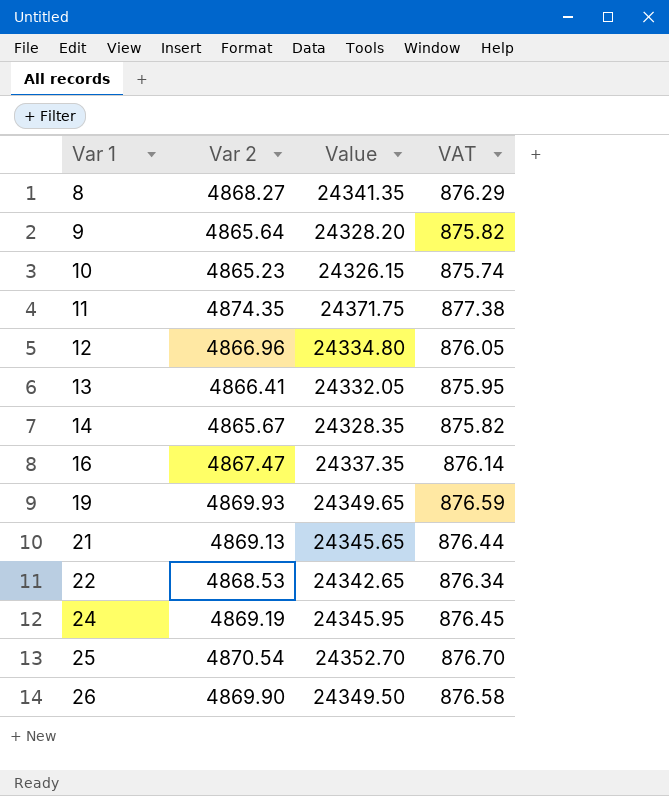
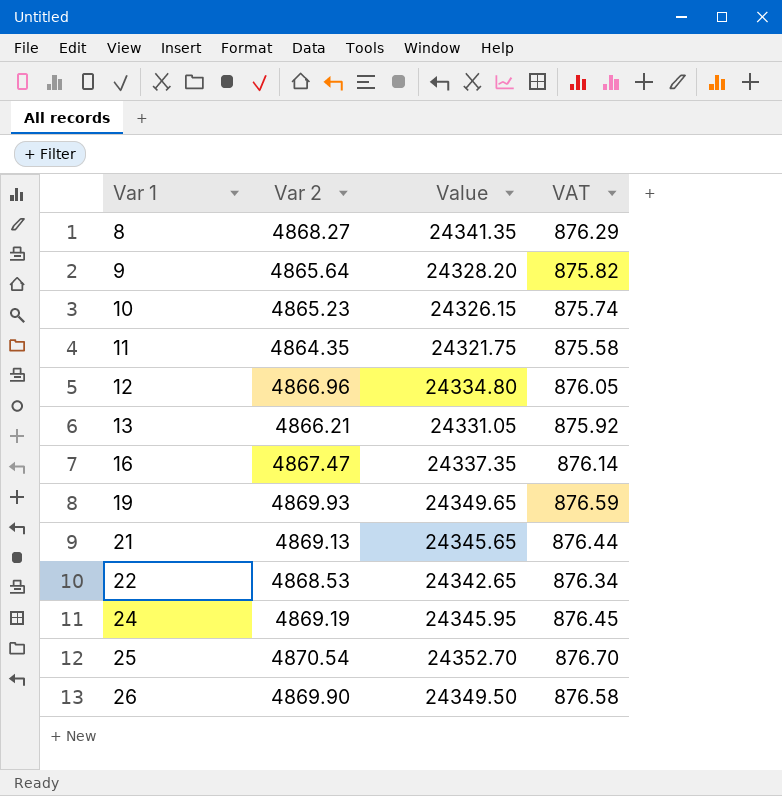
row 14: 4865.67 | 24328.35 | 875.82 -> none
11 | Var 2: 4874.35 -> 4864.35
11 | Value: 24371.75 -> 24321.75
11 | VAT: 877.38 -> 875.58
13 | Var 2: 4866.41 -> 4866.21
13 | Value: 24332.05 -> 24331.05
13 | VAT: 875.95 -> 875.92

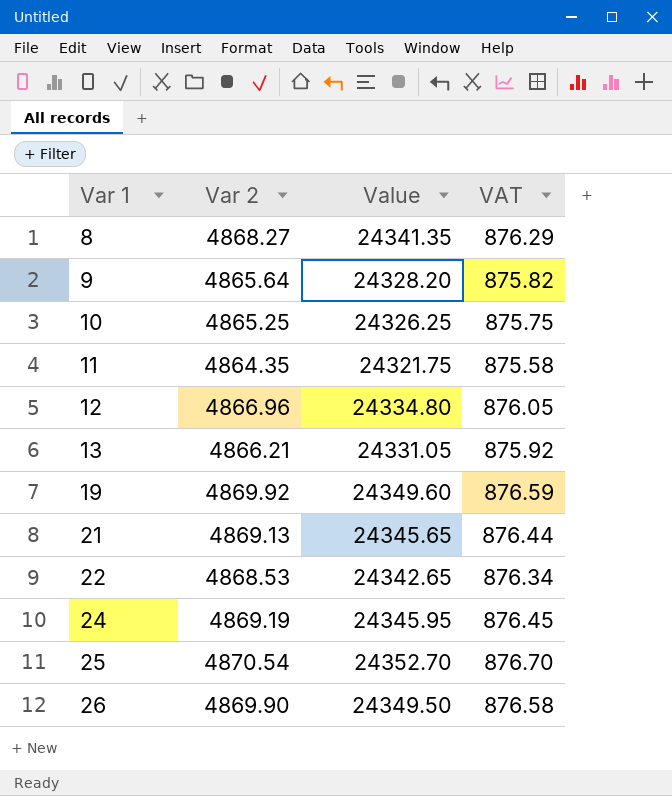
row 16: 4867.47 | 24337.35 | 876.14 -> none
10 | Var 2: 4865.23 -> 4865.25
10 | Value: 24326.15 -> 24326.25
10 | VAT: 875.74 -> 875.75
19 | Var 2: 4869.93 -> 4869.92
19 | Value: 24349.65 -> 24349.60

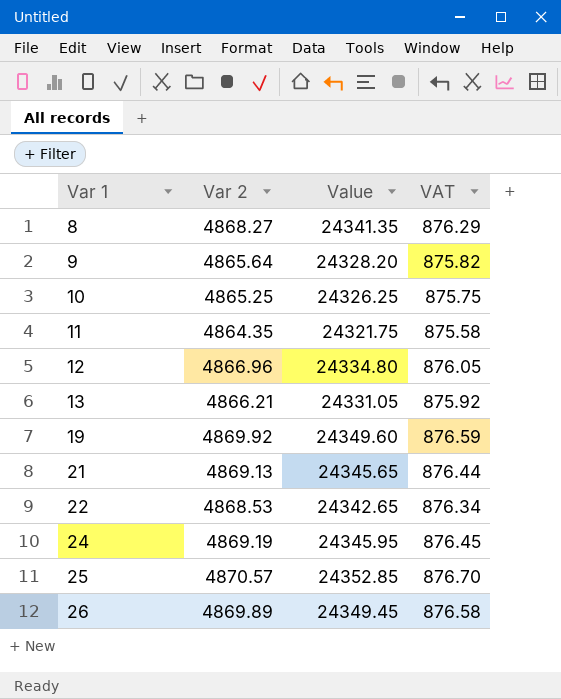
25 | Var 2: 4870.54 -> 4870.57
25 | Value: 24352.70 -> 24352.85
26 | Var 2: 4869.90 -> 4869.89
26 | Value: 24349.50 -> 24349.45

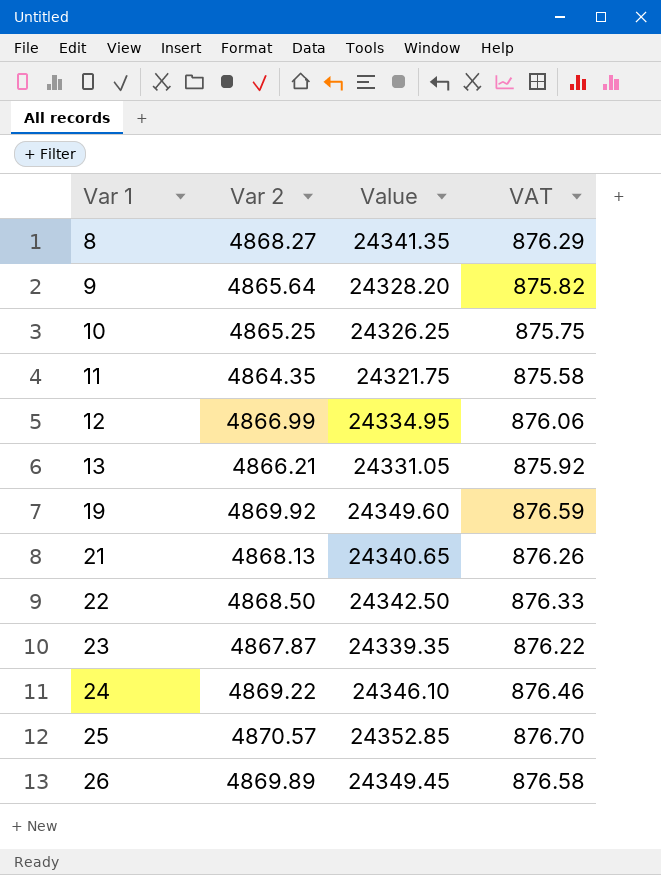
12 | Var 2: 4866.96 -> 4866.99
12 | Value: 24334.80 -> 24334.95
12 | VAT: 876.05 -> 876.06
21 | Var 2: 4869.13 -> 4868.13
21 | Value: 24345.65 -> 24340.65
21 | VAT: 876.44 -> 876.26
22 | Var 2: 4868.53 -> 4868.50
22 | Value: 24342.65 -> 24342.50
22 | VAT: 876.34 -> 876.33
row 23: none -> 4867.87 | 24339.35 | 876.22
24 | Var 2: 4869.19 -> 4869.22
24 | Value: 24345.95 -> 24346.10
24 | VAT: 876.45 -> 876.46

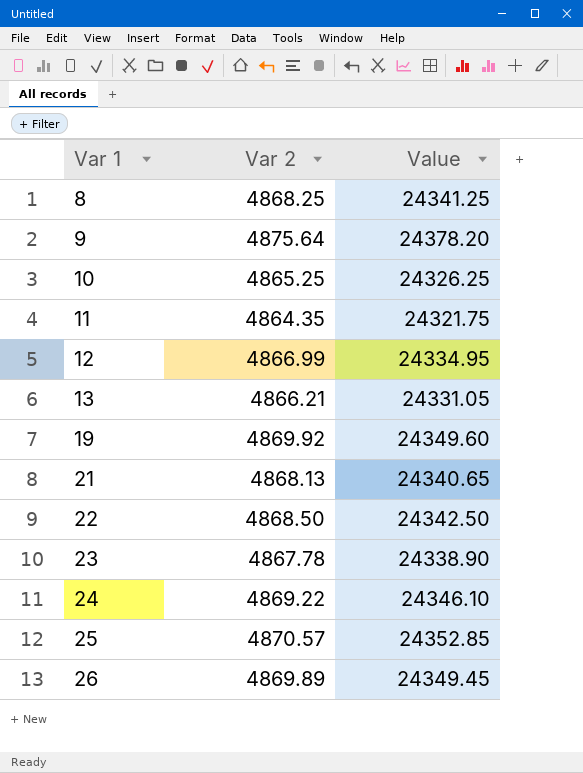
column VAT | formula: [Var 2] * 0.18 -> none
8 | Var 2: 4868.27 -> 4868.25
8 | Value: 24341.35 -> 24341.25
9 | Var 2: 4865.64 -> 4875.64
9 | Value: 24328.20 -> 24378.20
23 | Var 2: 4867.87 -> 4867.78
23 | Value: 24339.35 -> 24338.90

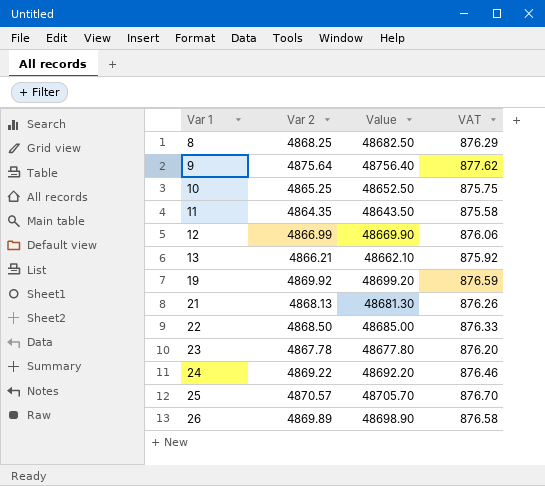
column Value | formula: [Var 2] * 5 -> [Var 2] * 10
column VAT | formula: none -> [Var 2] * 0.18

